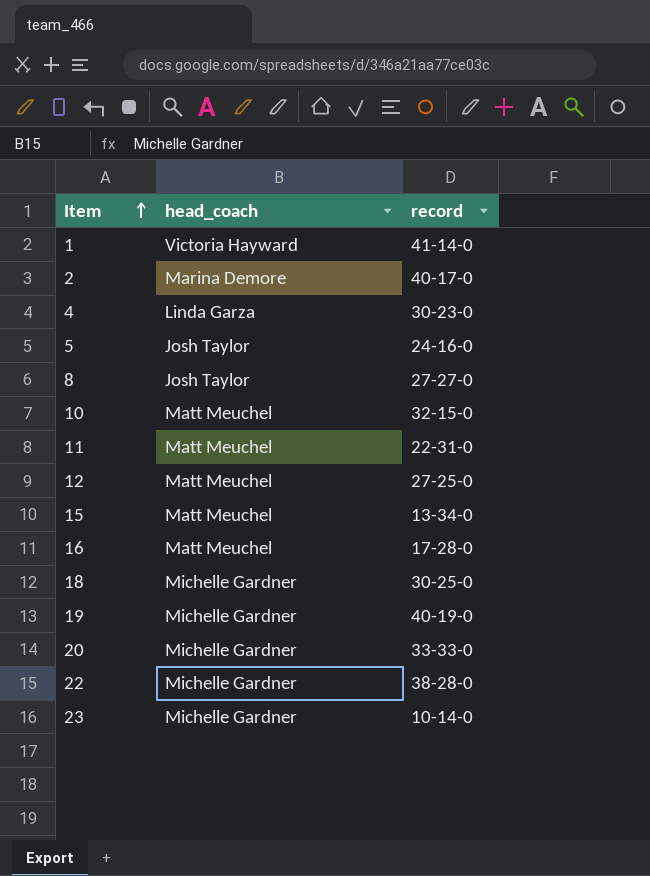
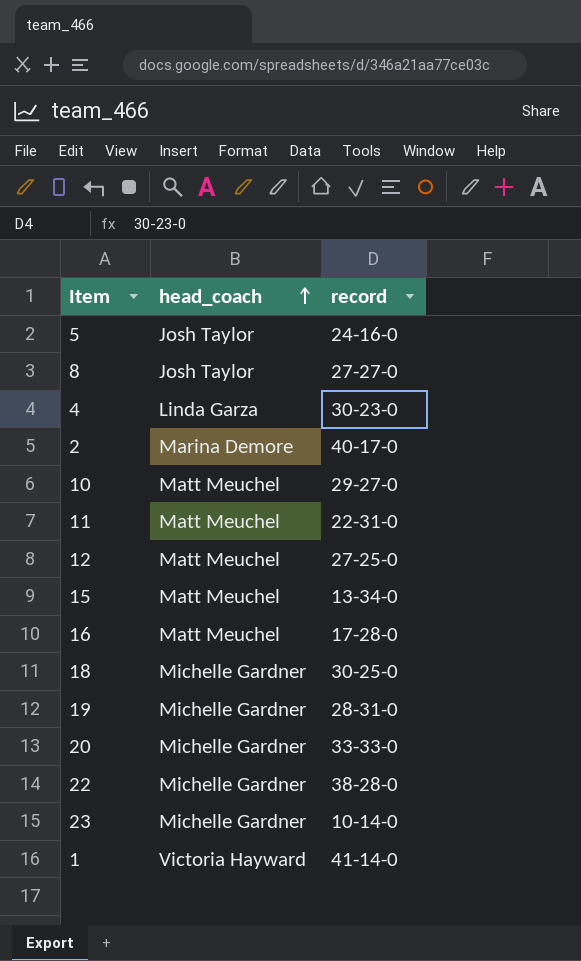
row order: Item ascending -> head_coach ascending
10 | record: 32-15-0 -> 29-27-0
19 | record: 40-19-0 -> 28-31-0

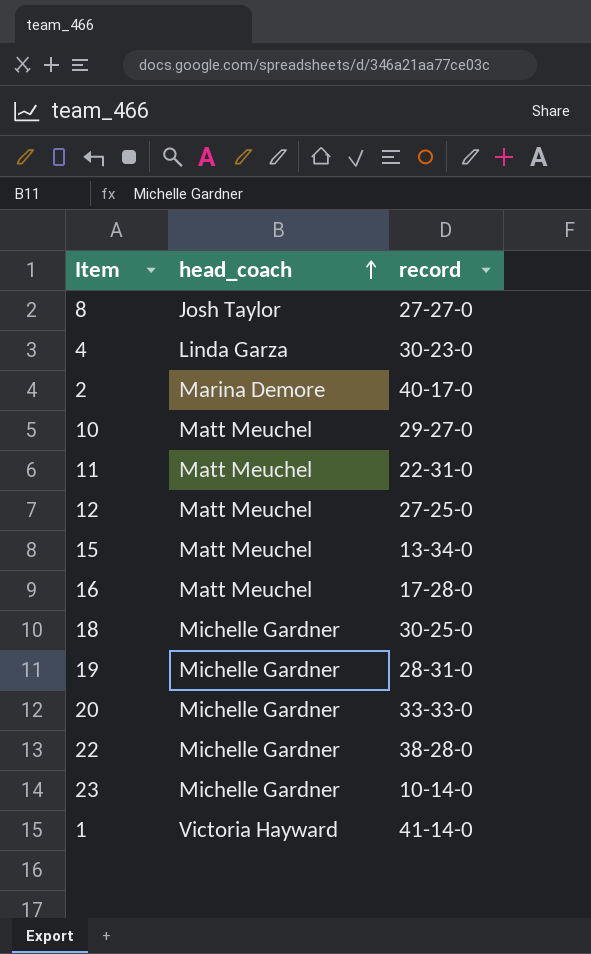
row 5: Josh Taylor | 24-16-0 -> none

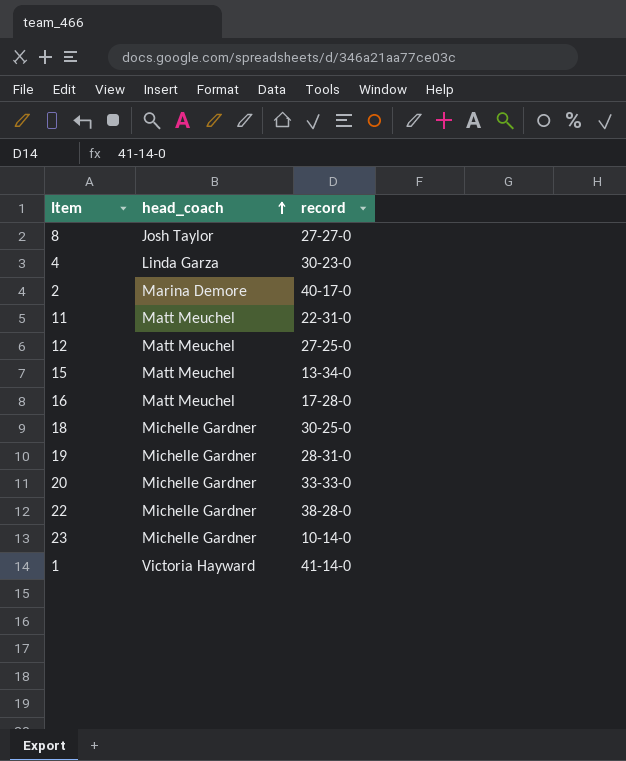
row 10: Matt Meuchel | 29-27-0 -> none

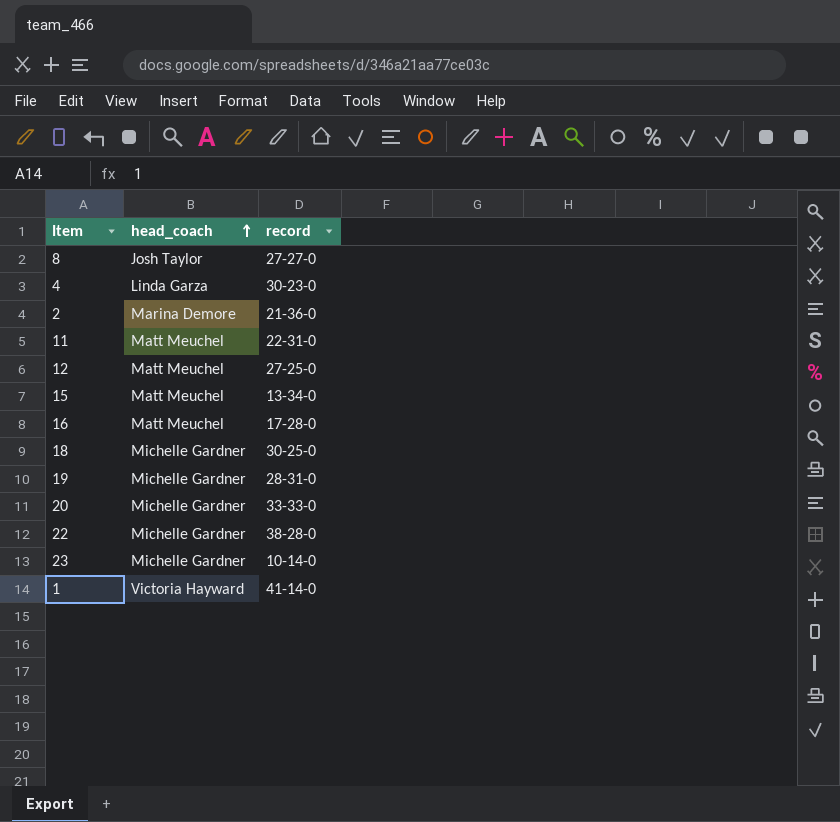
2 | record: 40-17-0 -> 21-36-0

